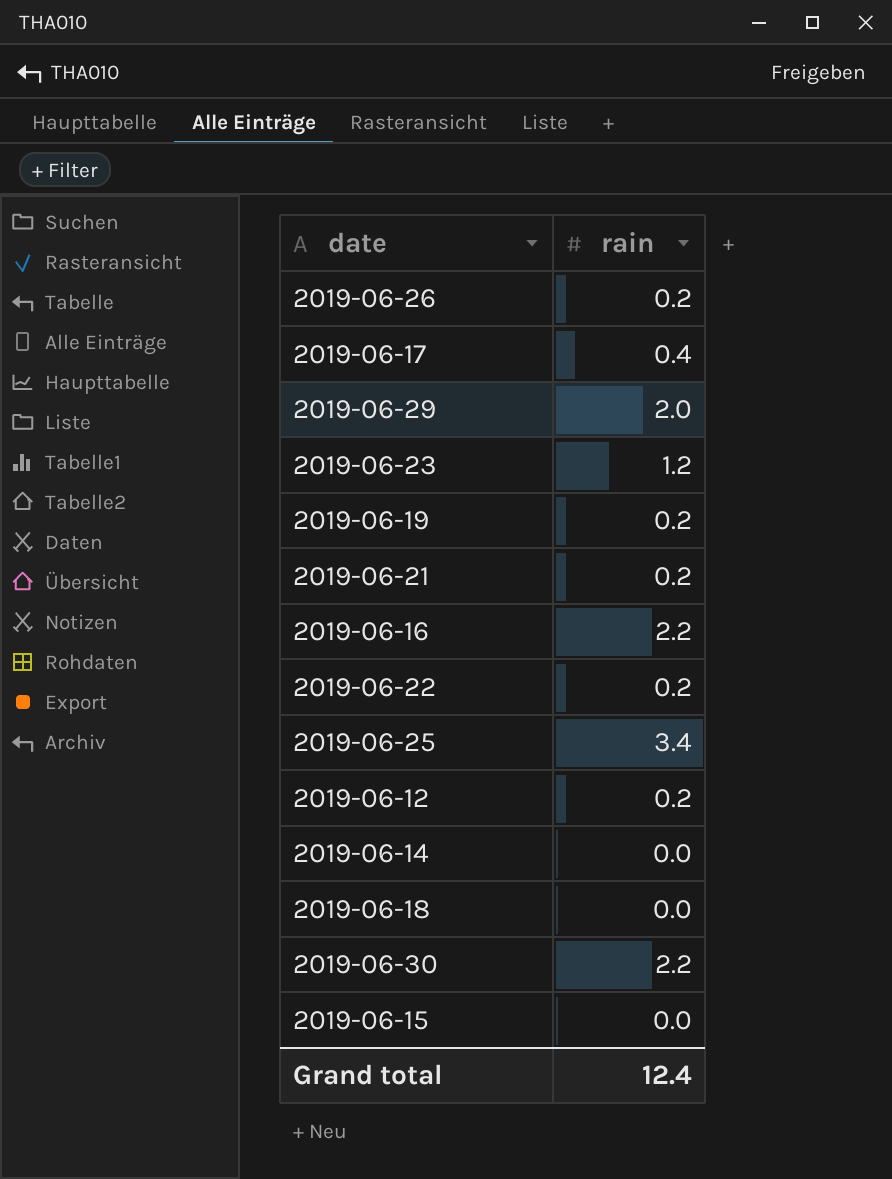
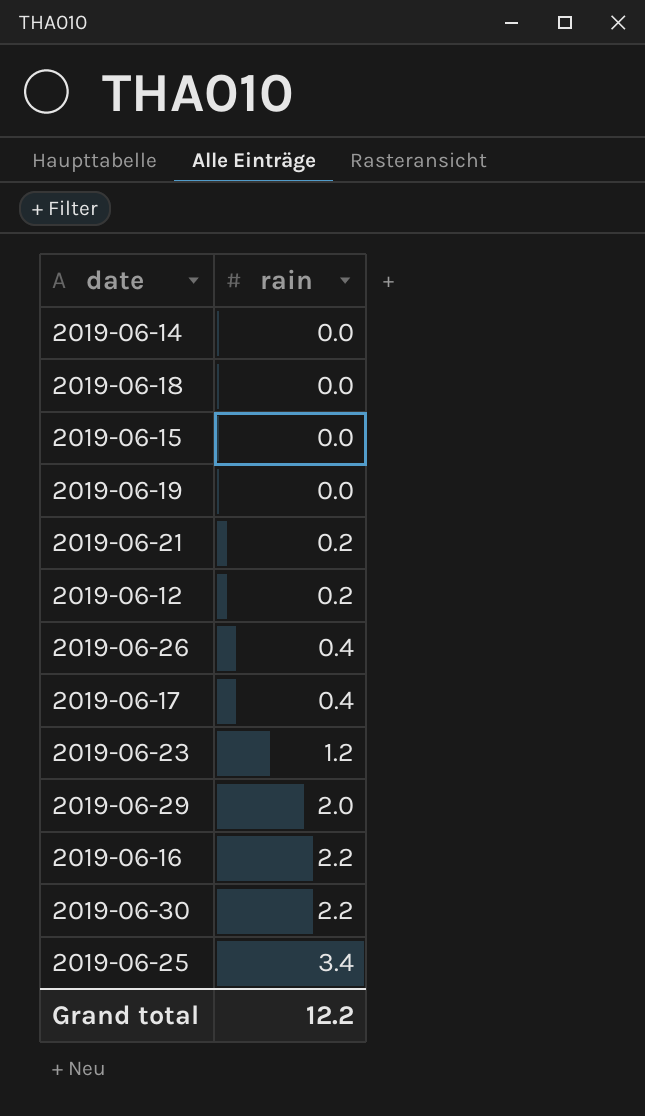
row order: none -> rain ascending
row 2019-06-22: 0.2 -> none
2019-06-19 | rain: 0.2 -> 0.0
2019-06-26 | rain: 0.2 -> 0.4
Grand total | rain: 12.4 -> 12.2

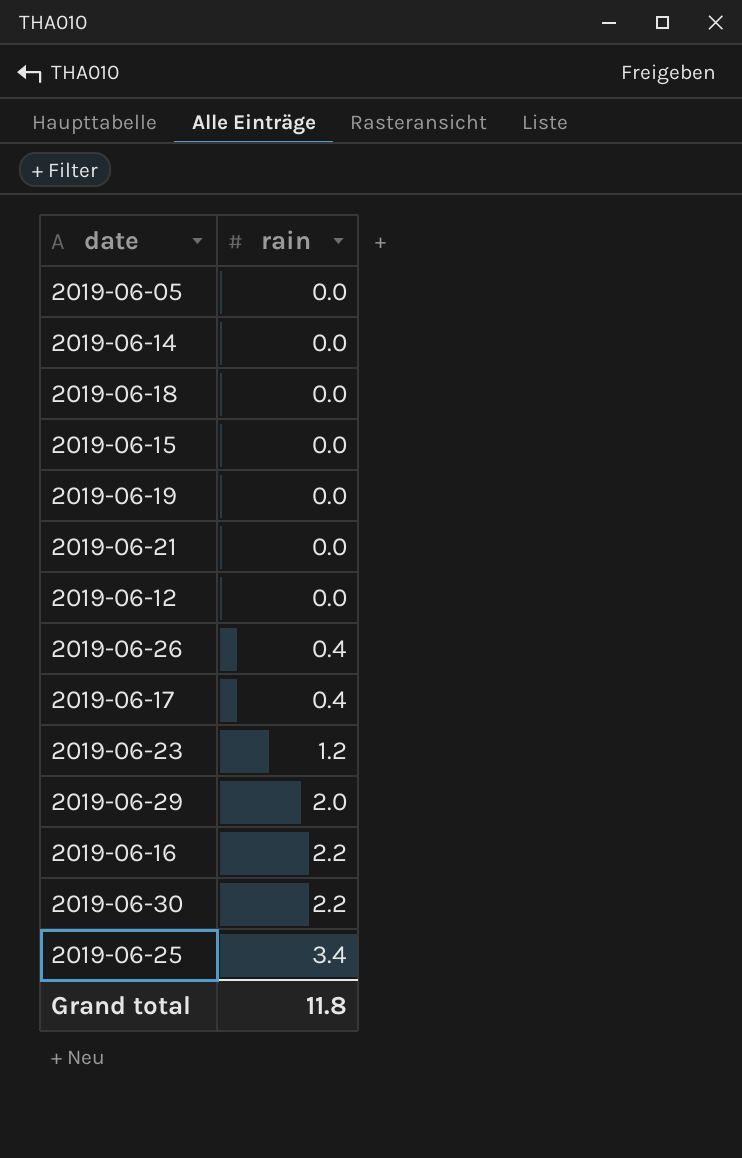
row 2019-06-05: none -> 0.0
2019-06-21 | rain: 0.2 -> 0.0
2019-06-12 | rain: 0.2 -> 0.0
Grand total | rain: 12.2 -> 11.8

